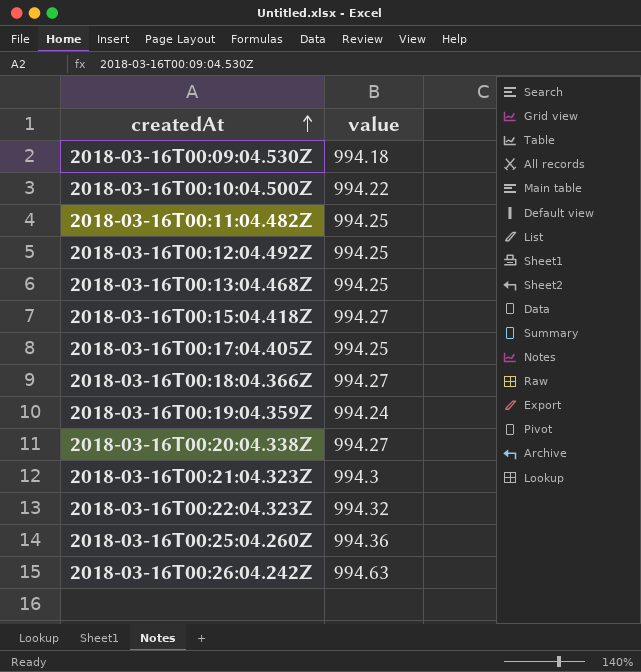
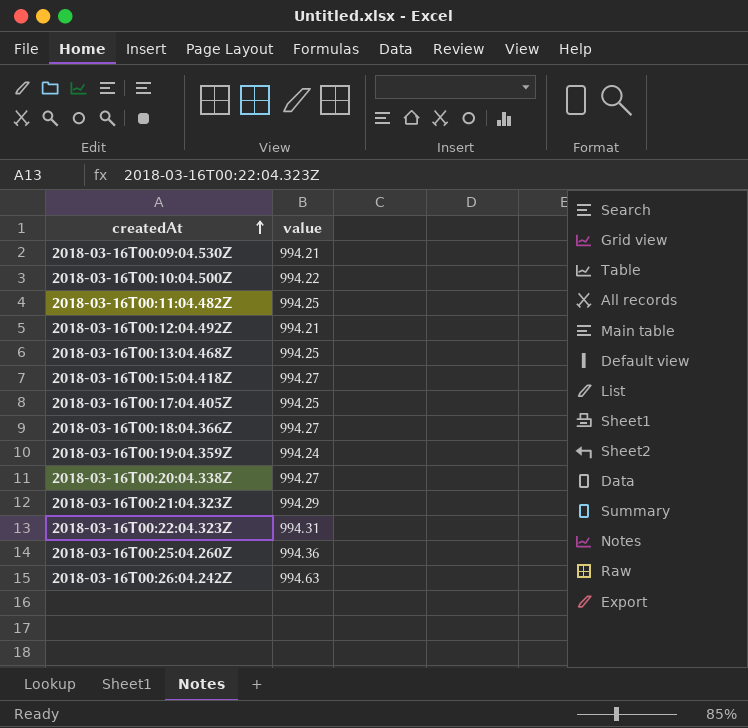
2018-03-16T00:09:04.530Z | value: 994.18 -> 994.21
2018-03-16T00:12:04.492Z | value: 994.25 -> 994.21
2018-03-16T00:21:04.323Z | value: 994.3 -> 994.29
2018-03-16T00:22:04.323Z | value: 994.32 -> 994.31

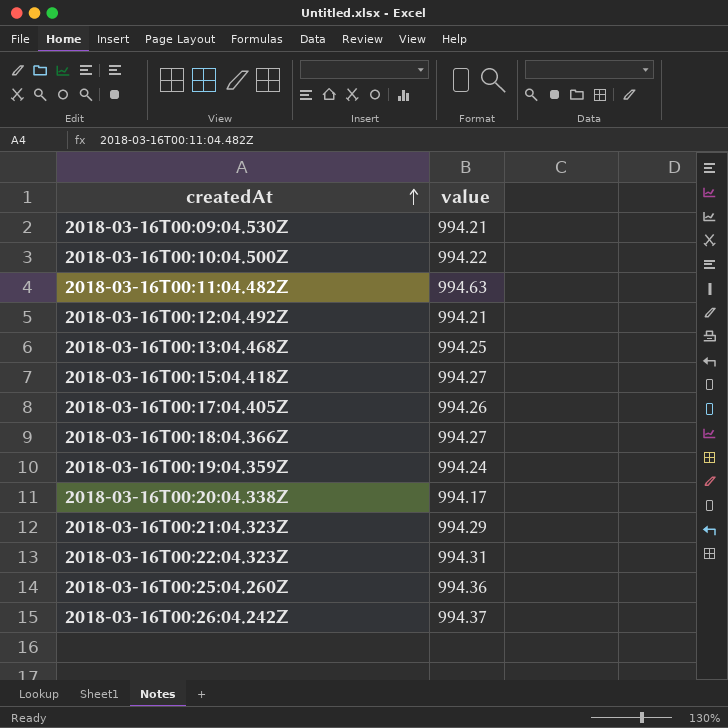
2018-03-16T00:11:04.482Z | value: 994.25 -> 994.63
2018-03-16T00:17:04.405Z | value: 994.25 -> 994.26
2018-03-16T00:20:04.338Z | value: 994.27 -> 994.17
2018-03-16T00:26:04.242Z | value: 994.63 -> 994.37

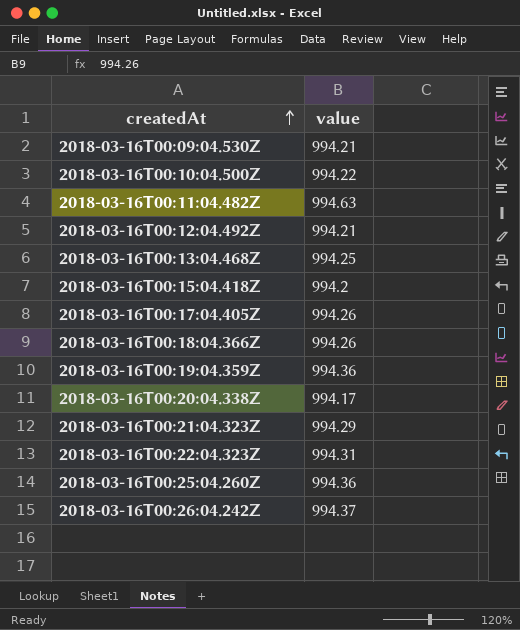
2018-03-16T00:15:04.418Z | value: 994.27 -> 994.2
2018-03-16T00:18:04.366Z | value: 994.27 -> 994.26
2018-03-16T00:19:04.359Z | value: 994.24 -> 994.36

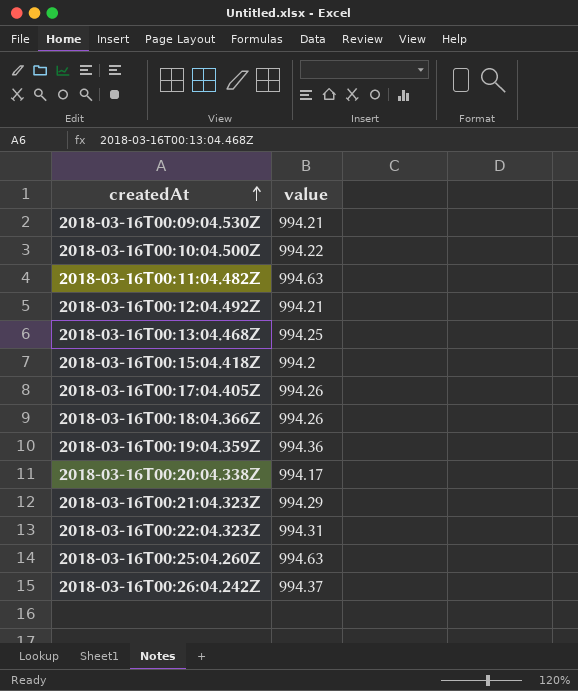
2018-03-16T00:25:04.260Z | value: 994.36 -> 994.63

